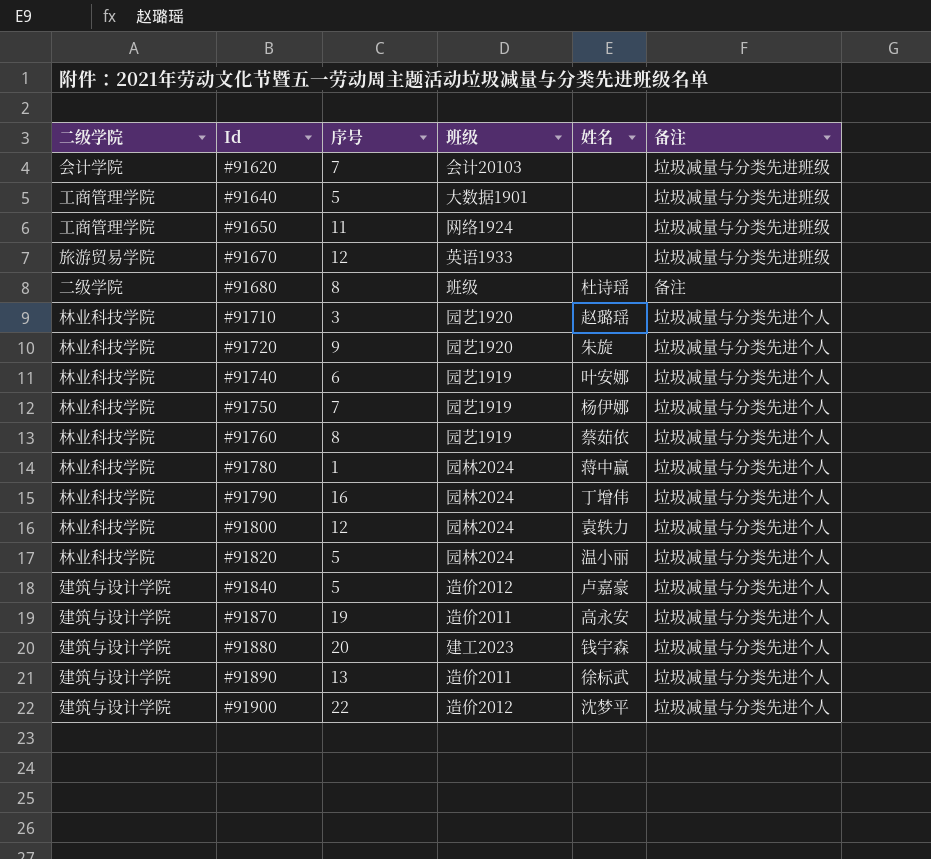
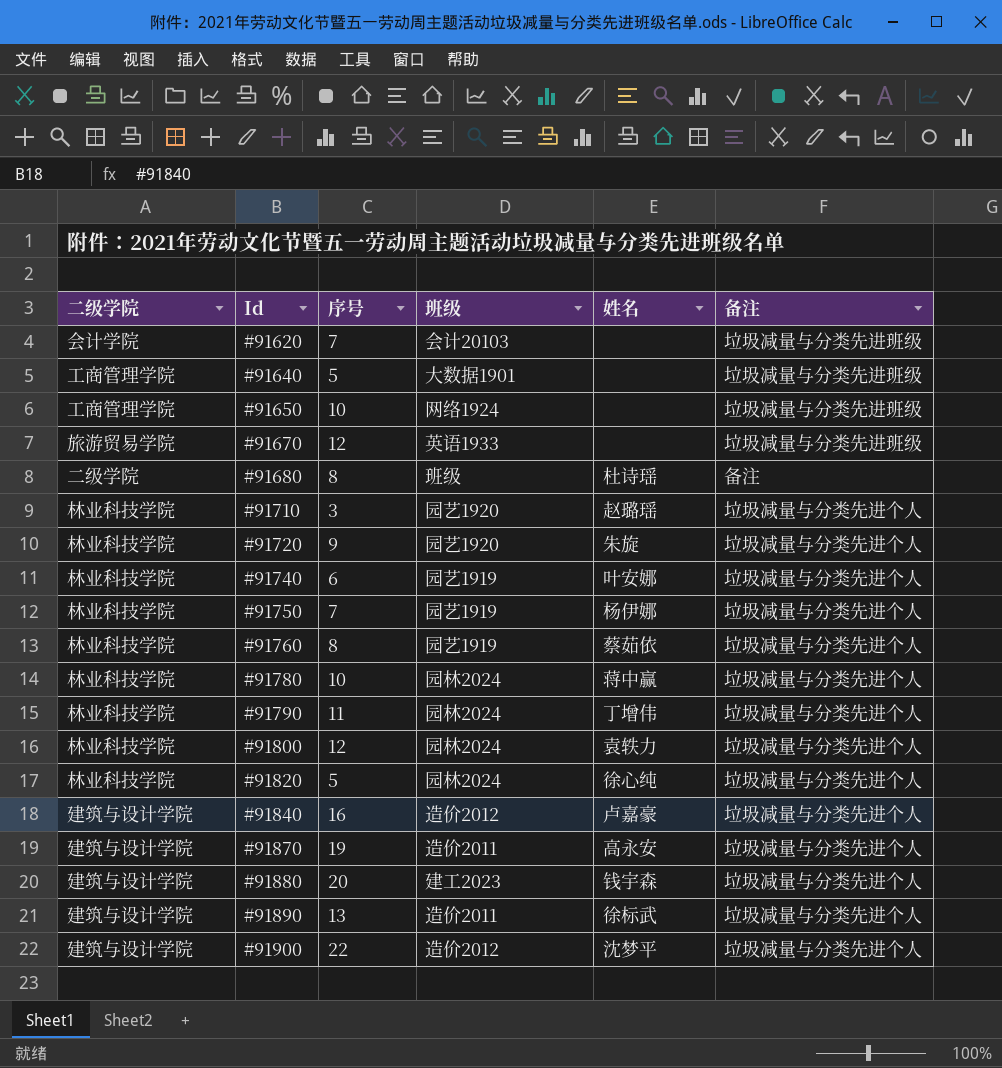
#91650 | 序号: 11 -> 10
#91780 | 序号: 1 -> 10
#91790 | 序号: 16 -> 11
#91820 | 姓名: 温小丽 -> 徐心纯
#91840 | 序号: 5 -> 16

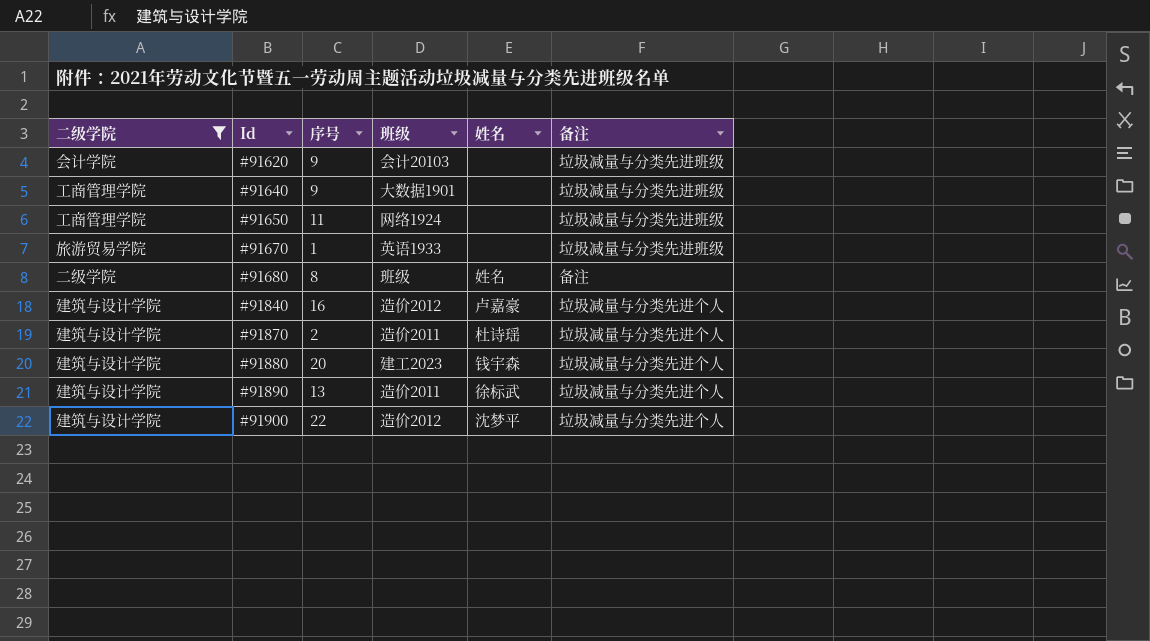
filter: none -> 二级学院 != 林业科技学院
#91620 | 序号: 7 -> 9
#91640 | 序号: 5 -> 9
#91650 | 序号: 10 -> 11
#91670 | 序号: 12 -> 1
#91680 | 姓名: 杜诗瑶 -> 姓名
#91870 | 序号: 19 -> 2
#91870 | 姓名: 高永安 -> 杜诗瑶

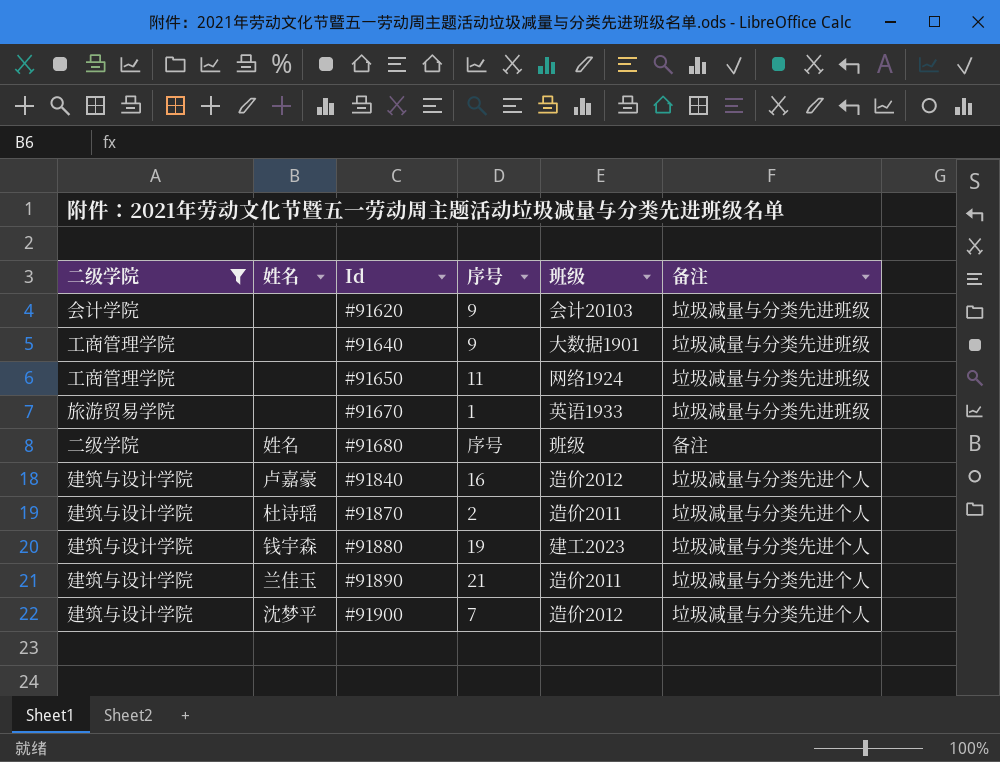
column 姓名 | position: 5 -> 2
#91680 | 序号: 8 -> 序号
#91880 | 序号: 20 -> 19
#91890 | 姓名: 徐标武 -> 兰佳玉
#91890 | 序号: 13 -> 21
#91900 | 序号: 22 -> 7

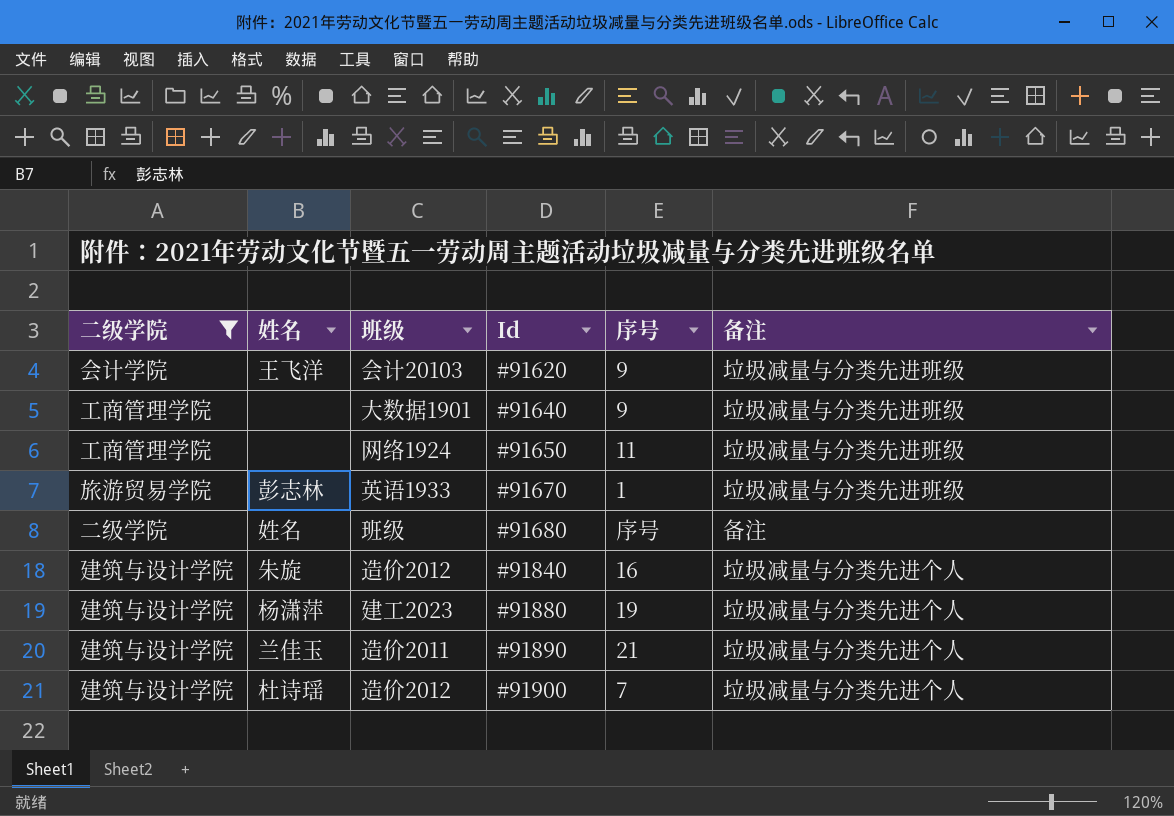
column 班级 | position: 5 -> 3
row #91870: 建筑与设计学院 | 杜诗瑶 | 2 | 造价2011 | 垃圾减量与分类先进个人 -> none
#91620 | 姓名: none -> 王飞洋
#91670 | 姓名: none -> 彭志林
#91840 | 姓名: 卢嘉豪 -> 朱旋
#91880 | 姓名: 钱宇森 -> 杨潇萍
#91900 | 姓名: 沈梦平 -> 杜诗瑶

